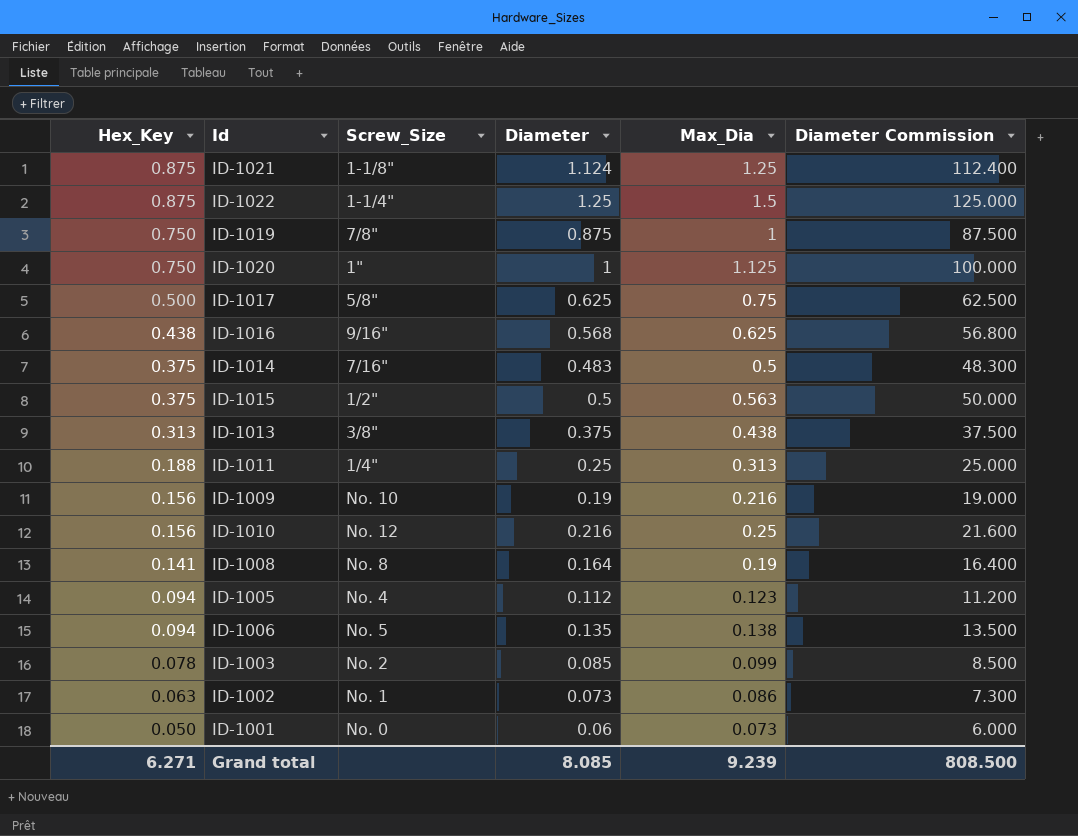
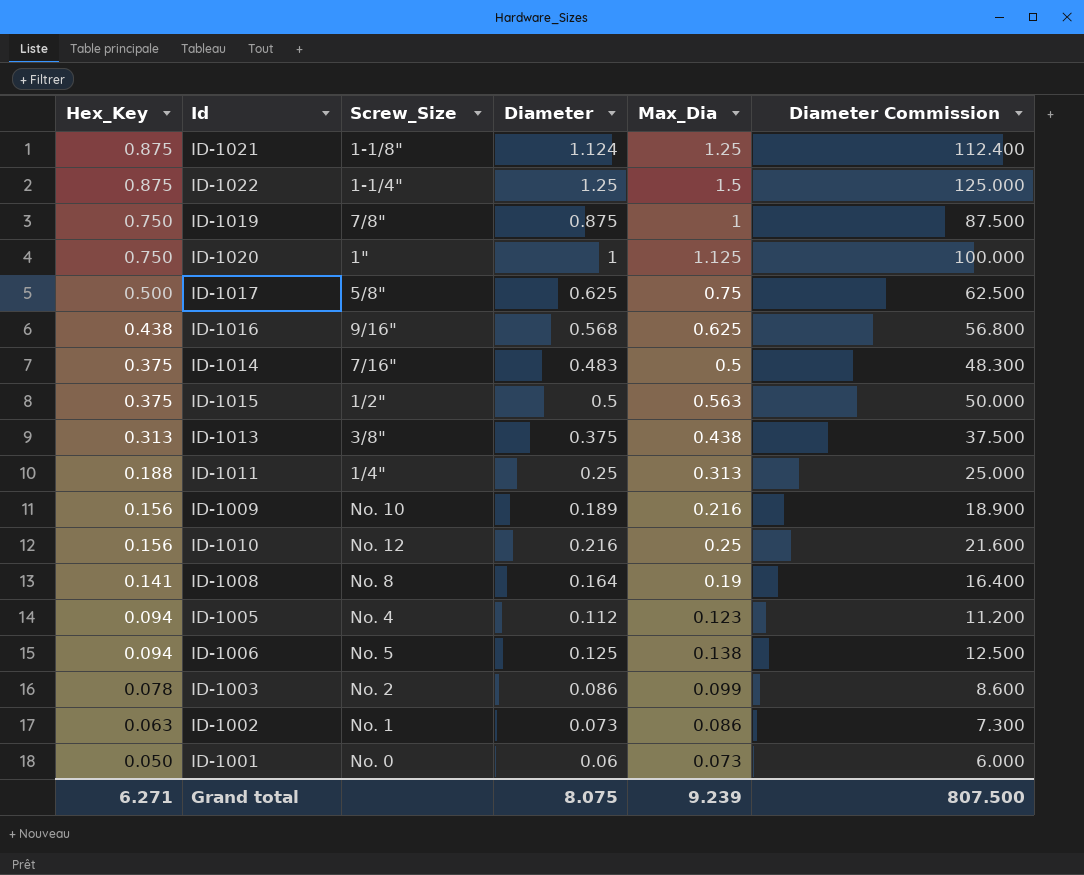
ID-1009 | Diameter: 0.19 -> 0.189
ID-1009 | Diameter Commission: 19.000 -> 18.900
ID-1006 | Diameter: 0.135 -> 0.125
ID-1006 | Diameter Commission: 13.500 -> 12.500
ID-1003 | Diameter: 0.085 -> 0.086
ID-1003 | Diameter Commission: 8.500 -> 8.600
Grand total | Diameter: 8.085 -> 8.075
Grand total | Diameter Commission: 808.500 -> 807.500

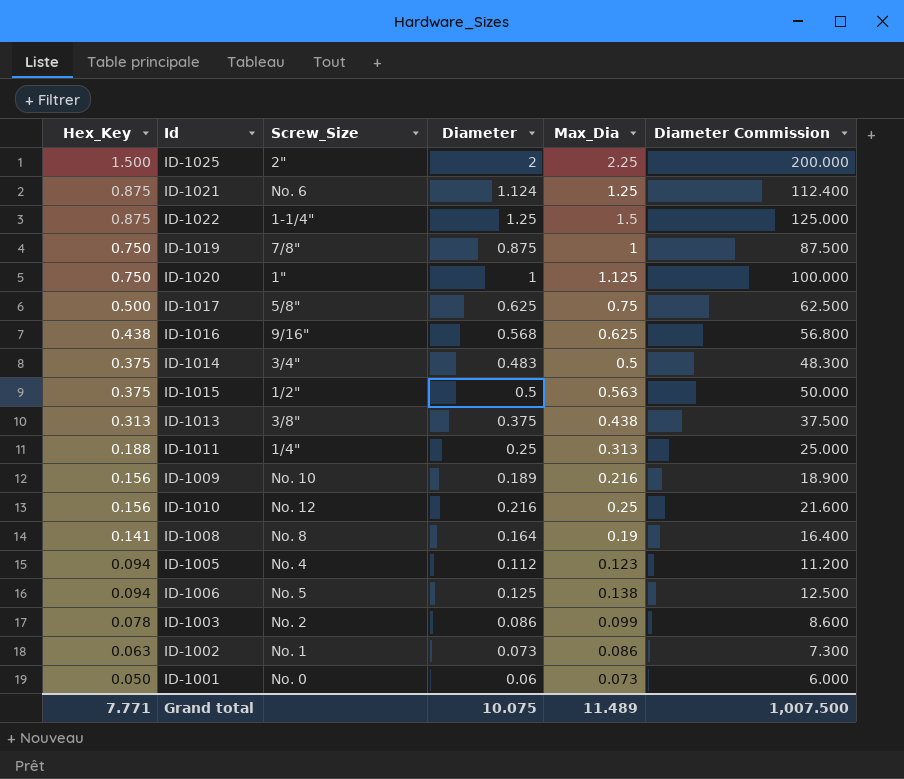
row ID-1025: none -> 1.500 | 2" | 2 | 2.25 | 200.000
ID-1021 | Screw_Size: 1-1/8" -> No. 6
ID-1014 | Screw_Size: 7/16" -> 3/4"
Grand total | Hex_Key: 6.271 -> 7.771
Grand total | Diameter: 8.075 -> 10.075
Grand total | Max_Dia: 9.239 -> 11.489
Grand total | Diameter Commission: 807.500 -> 1,007.500

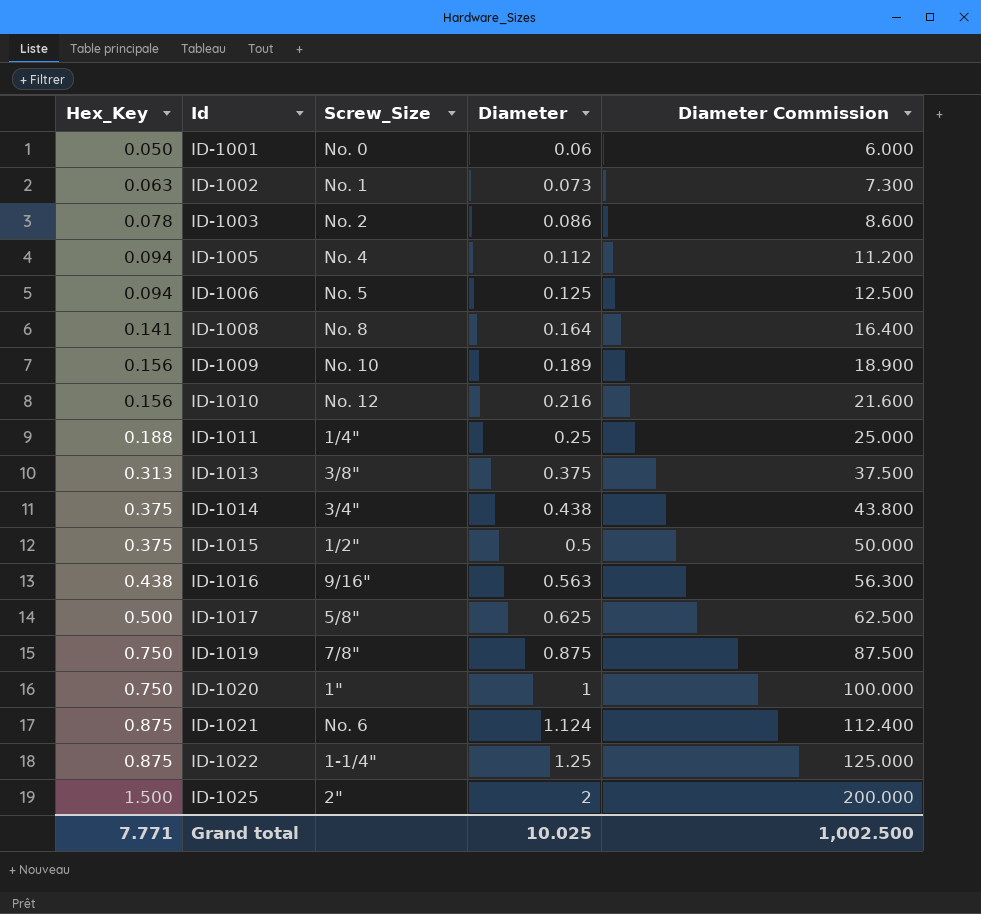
row order: Hex_Key descending -> Hex_Key ascending
column Max_Dia | position: 5 -> none
ID-1014 | Diameter: 0.483 -> 0.438
ID-1014 | Diameter Commission: 48.300 -> 43.800
ID-1016 | Diameter: 0.568 -> 0.563
ID-1016 | Diameter Commission: 56.800 -> 56.300
Grand total | Diameter: 10.075 -> 10.025
Grand total | Diameter Commission: 1,007.500 -> 1,002.500

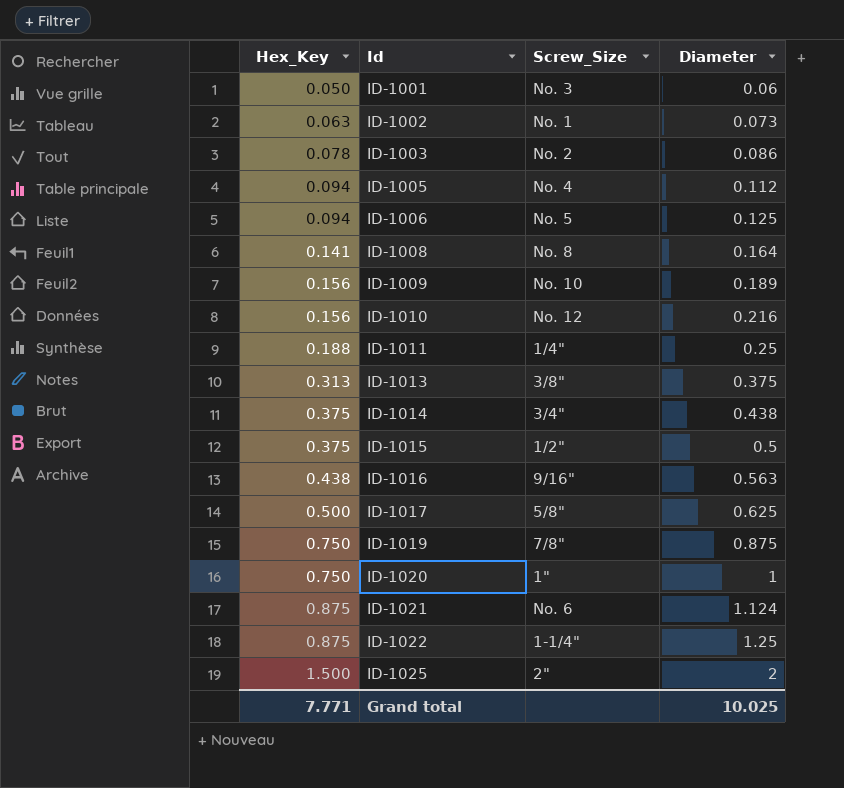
column Diameter Commission | formula: [Diameter] * 100 -> none
ID-1001 | Screw_Size: No. 0 -> No. 3

